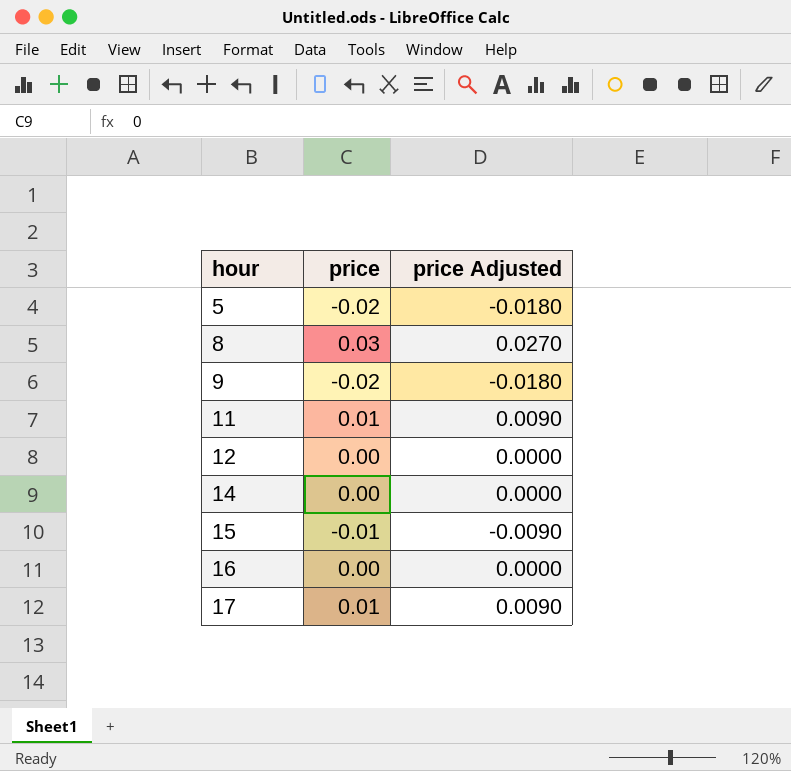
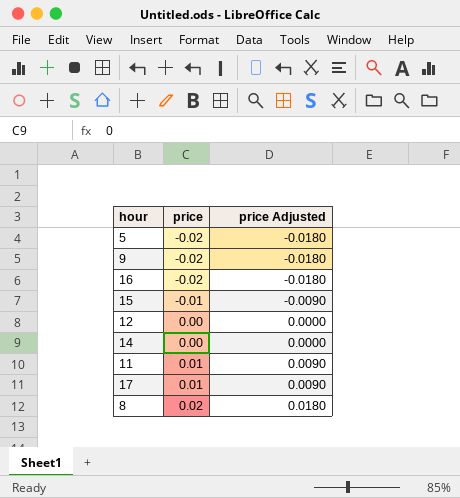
row order: hour ascending -> price ascending
16 | price: 0.00 -> -0.02
16 | price Adjusted: 0.0000 -> -0.0180
8 | price: 0.03 -> 0.02
8 | price Adjusted: 0.0270 -> 0.0180

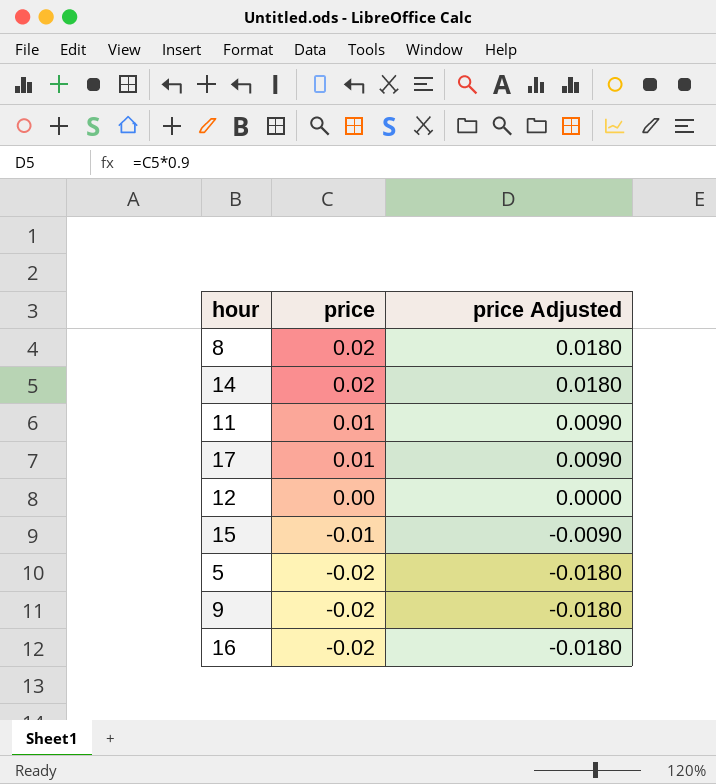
row order: price ascending -> price descending
14 | price: 0.00 -> 0.02
14 | price Adjusted: 0.0000 -> 0.0180

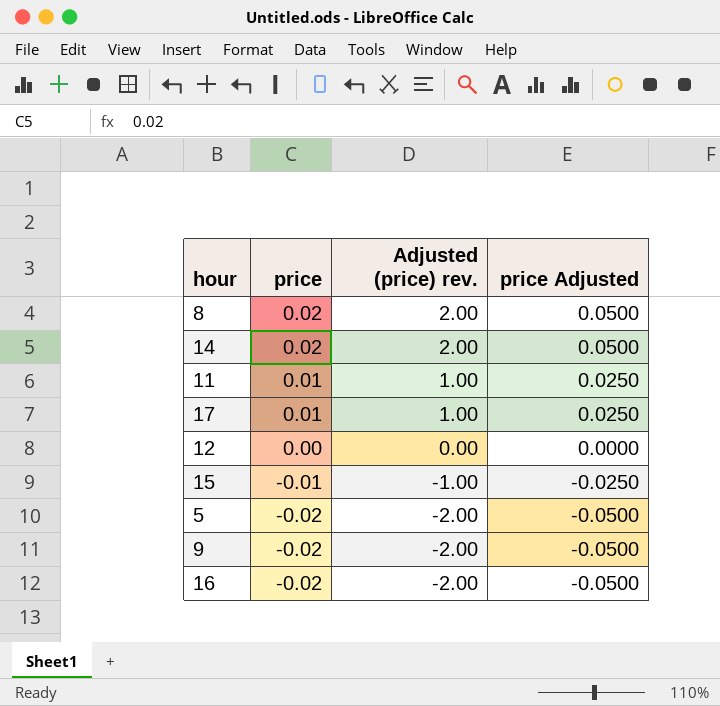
column Adjusted (price) rev. | formula: none -> [price] * 100
column price Adjusted | formula: [price] * 0.9 -> [price] * 2.5

